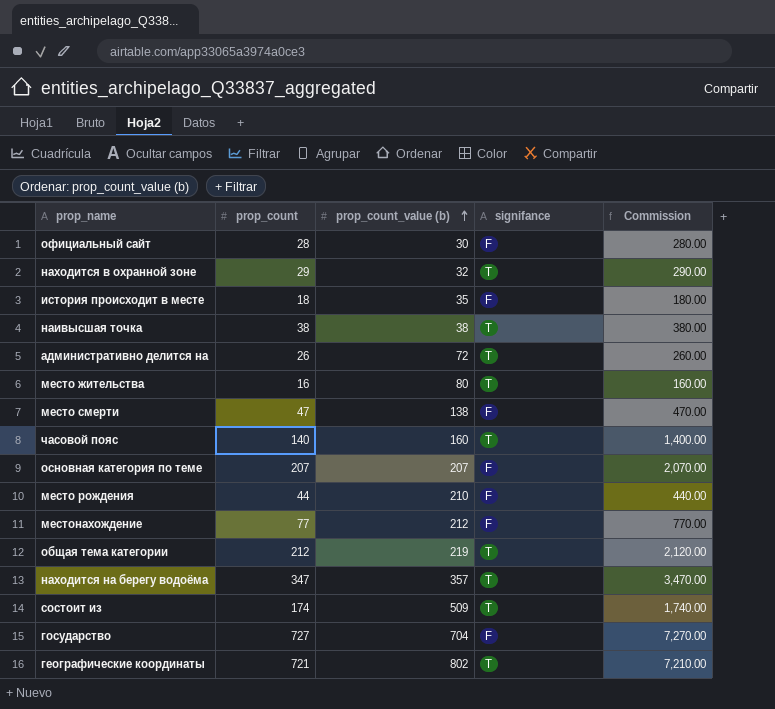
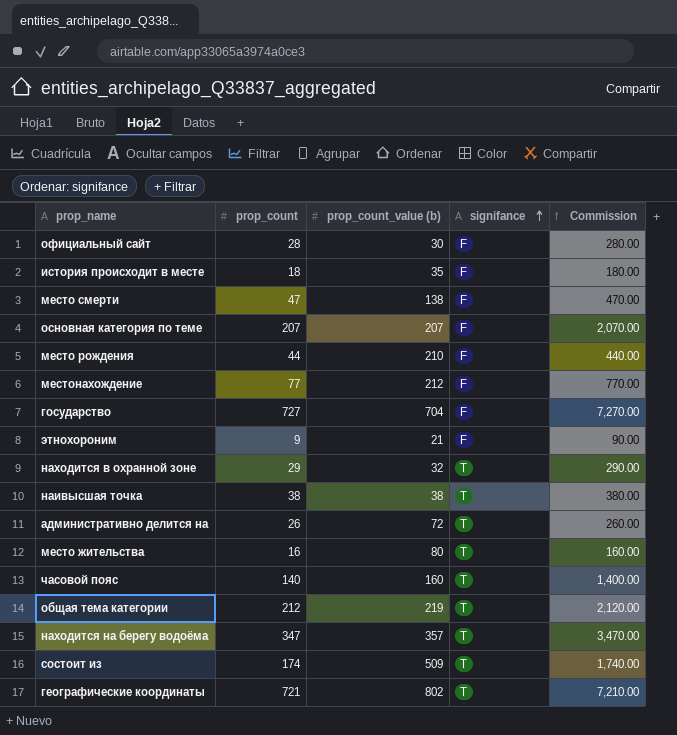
row order: prop_count_value (b) ascending -> signifance ascending
row этнохороним: none -> 9 | 21 | F | 90.00

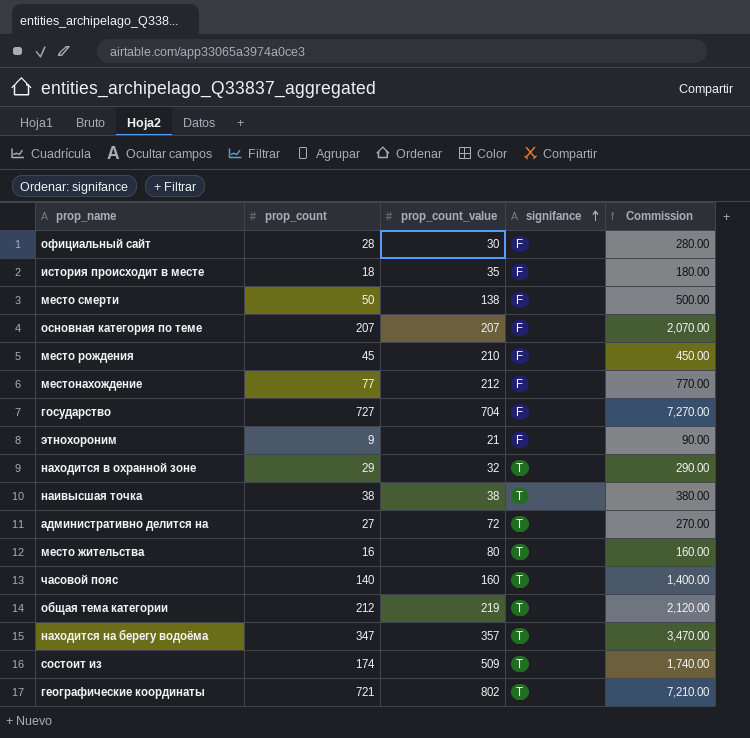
column name: prop_count_value (b) -> prop_count_value
место смерти | prop_count: 47 -> 50
место смерти | Commission: 470.00 -> 500.00
место рождения | prop_count: 44 -> 45
место рождения | Commission: 440.00 -> 450.00
административно делится на | prop_count: 26 -> 27
административно делится на | Commission: 260.00 -> 270.00

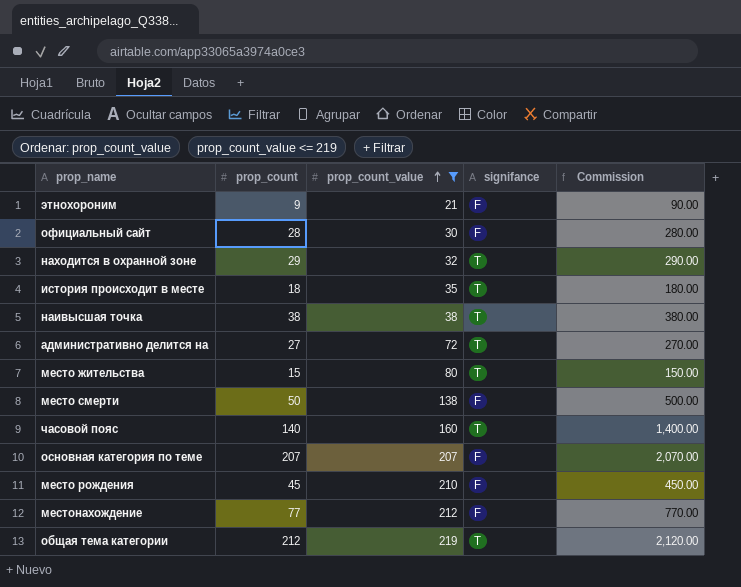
filter: none -> prop_count_value <= 219
row order: signifance ascending -> prop_count_value ascending
история происходит в месте | signifance: F -> T
место жительства | prop_count: 16 -> 15
место жительства | Commission: 160.00 -> 150.00

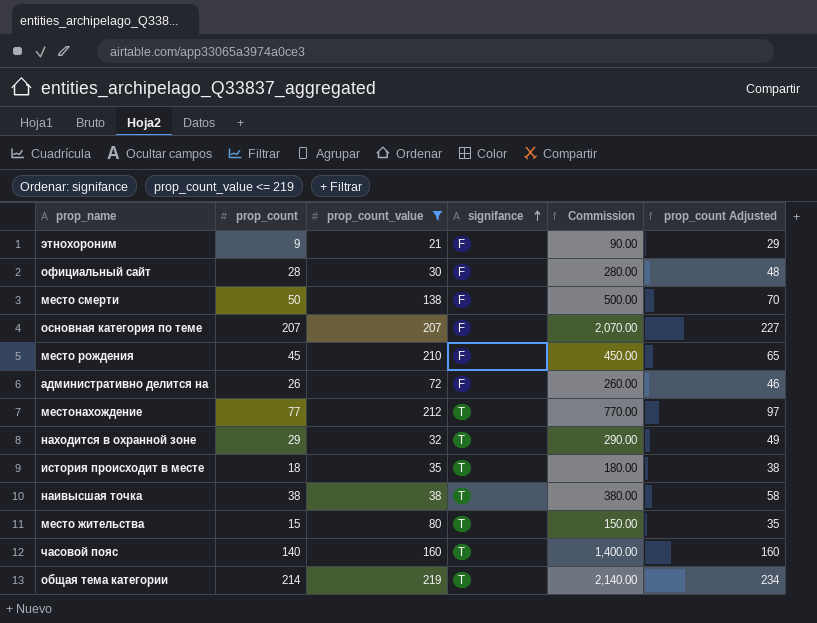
row order: prop_count_value ascending -> signifance ascending
column prop_count Adjusted | formula: none -> [prop_count] + 20
административно делится на | prop_count: 27 -> 26
административно делится на | signifance: T -> F
административно делится на | Commission: 270.00 -> 260.00
местонахождение | signifance: F -> T
общая тема категории | prop_count: 212 -> 214
общая тема категории | Commission: 2,120.00 -> 2,140.00

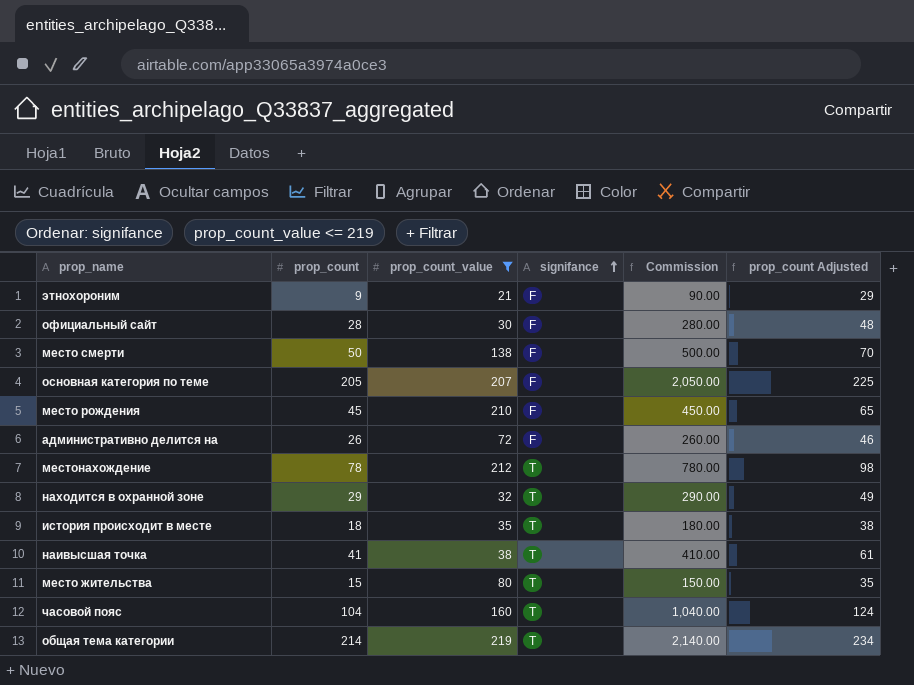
основная категория по теме | prop_count: 207 -> 205
основная категория по теме | Commission: 2,070.00 -> 2,050.00
основная категория по теме | prop_count Adjusted: 227 -> 225
местонахождение | prop_count: 77 -> 78
местонахождение | Commission: 770.00 -> 780.00
местонахождение | prop_count Adjusted: 97 -> 98
наивысшая точка | prop_count: 38 -> 41
наивысшая точка | Commission: 380.00 -> 410.00
наивысшая точка | prop_count Adjusted: 58 -> 61
часовой пояс | prop_count: 140 -> 104
часовой пояс | Commission: 1,400.00 -> 1,040.00
часовой пояс | prop_count Adjusted: 160 -> 124

